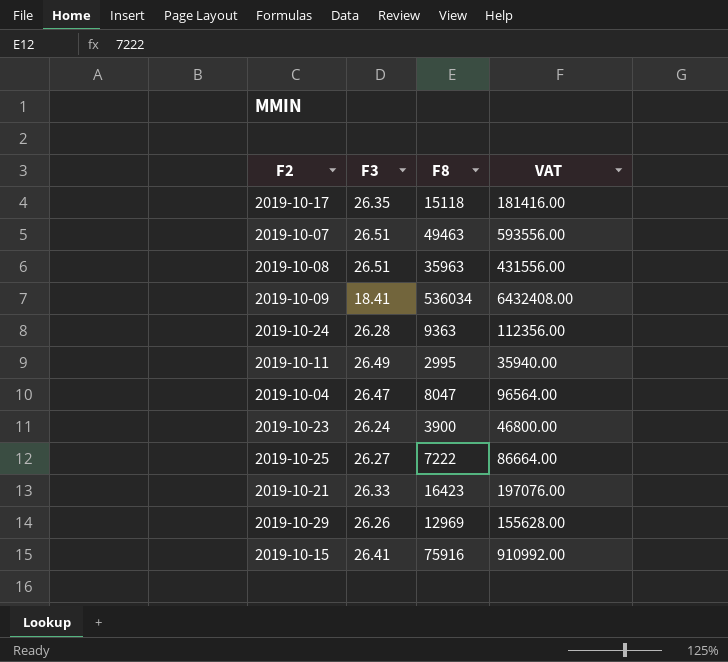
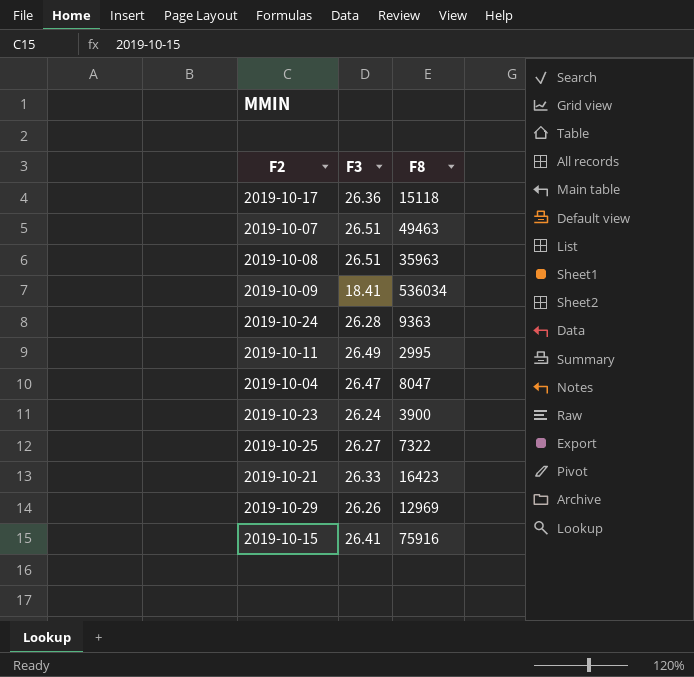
column VAT | formula: [F8] * 12 -> none
2019-10-17 | F3: 26.35 -> 26.36
2019-10-25 | F8: 7222 -> 7322

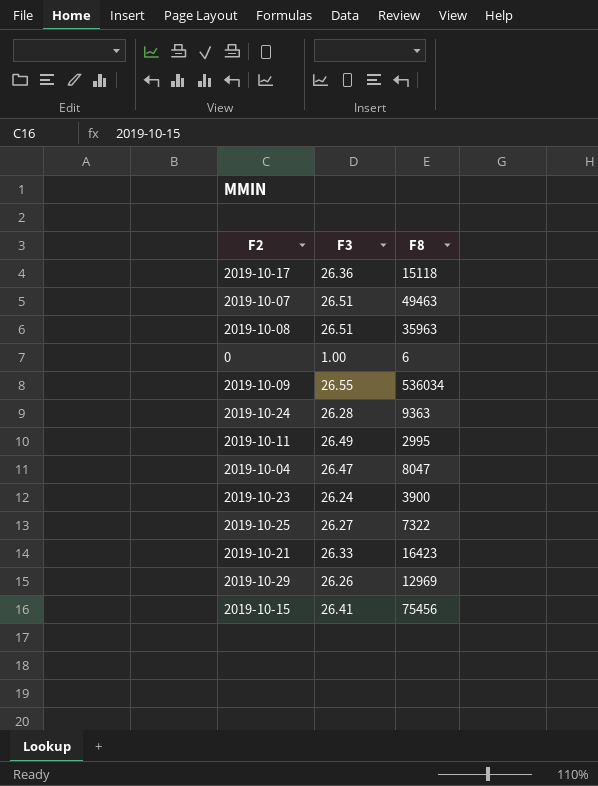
row 0: none -> 1.00 | 6
2019-10-09 | F3: 18.41 -> 26.55
2019-10-15 | F8: 75916 -> 75456

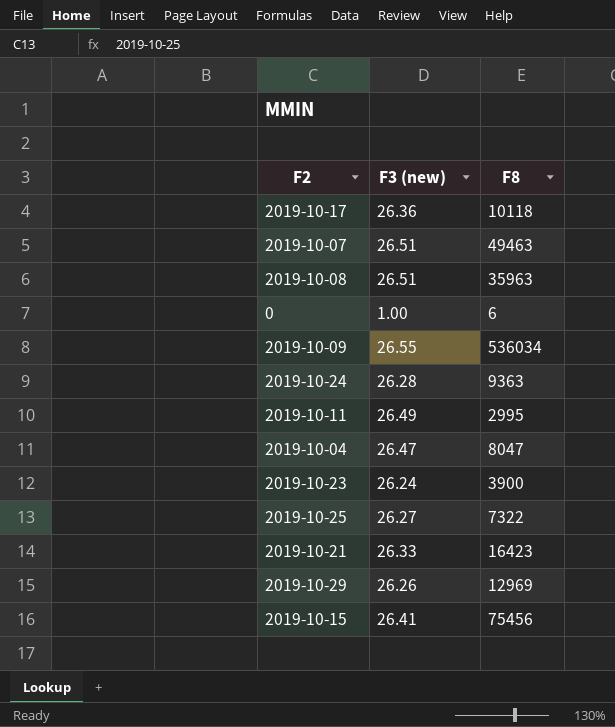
column name: F3 -> F3 (new)
2019-10-17 | F8: 15118 -> 10118

